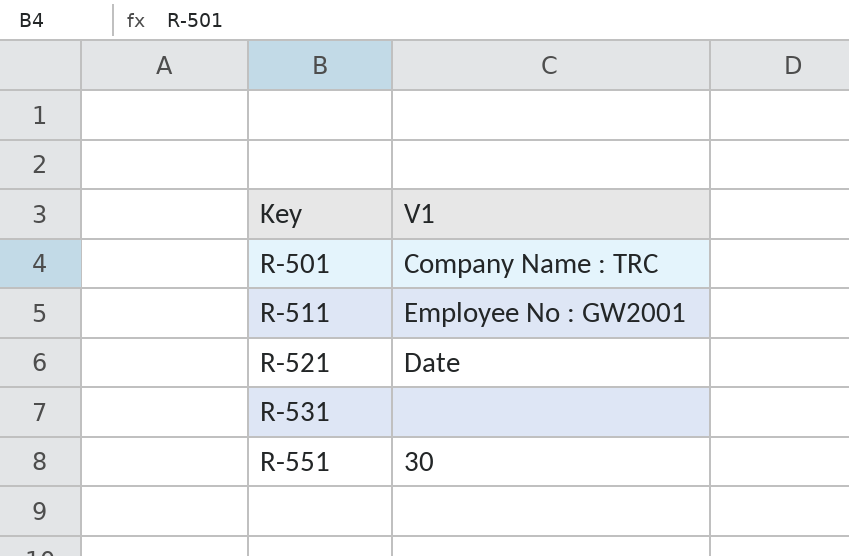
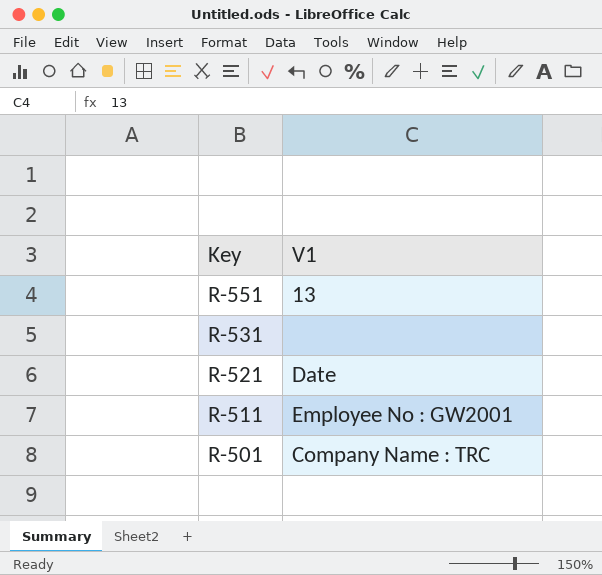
row order: Key ascending -> Key descending
R-551 | V1: 30 -> 13

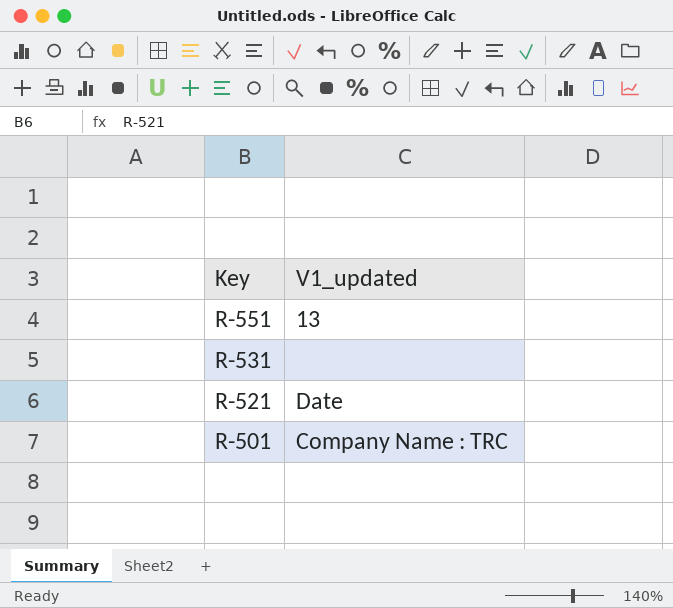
column name: V1 -> V1_updated
row R-511: Employee No : GW2001 -> none

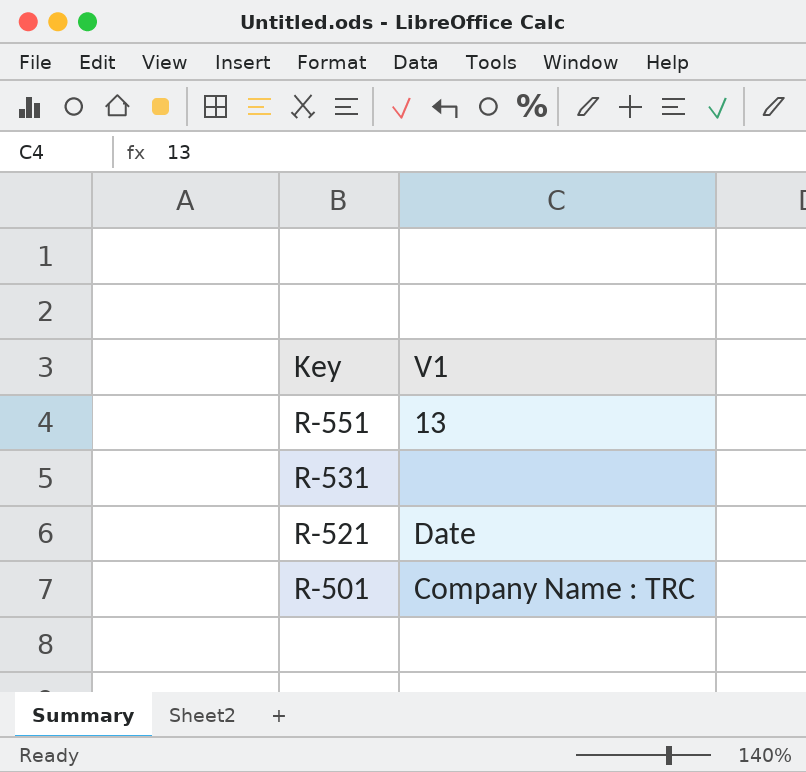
column name: V1_updated -> V1

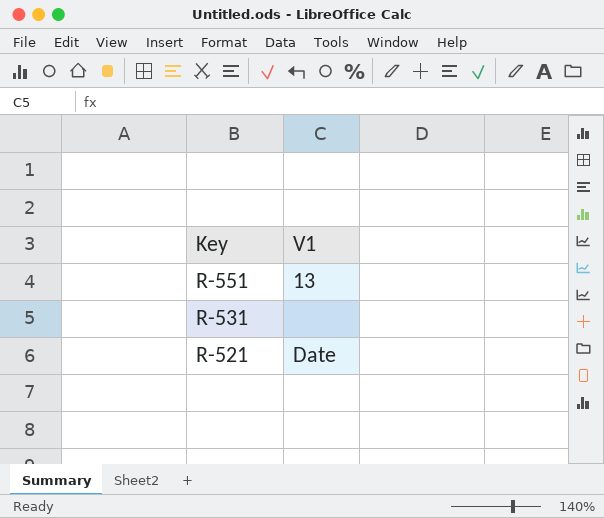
row R-501: Company Name : TRC -> none

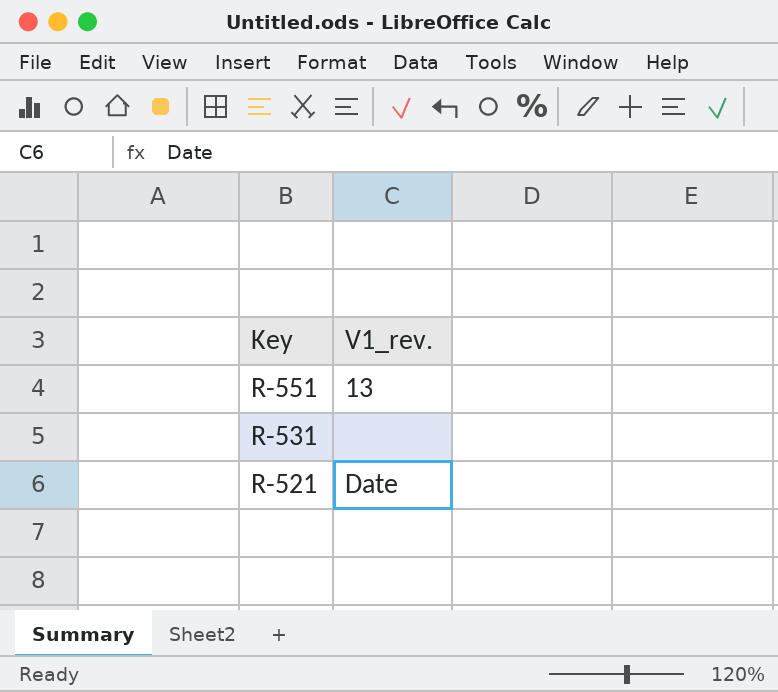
column name: V1 -> V1_rev.

